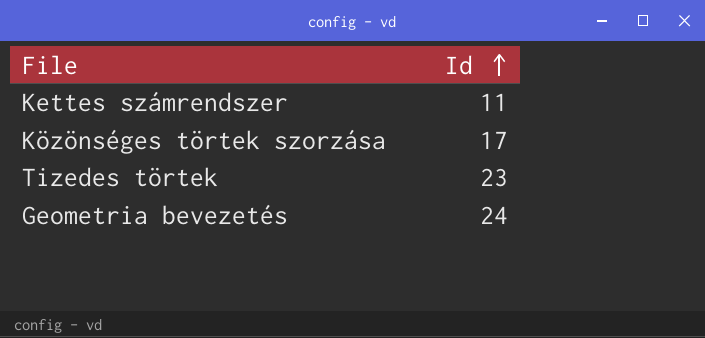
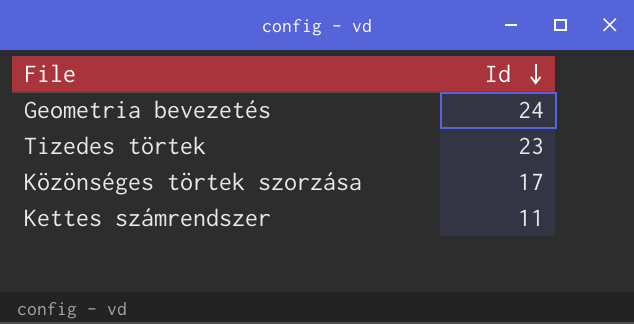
row order: Id ascending -> Id descending

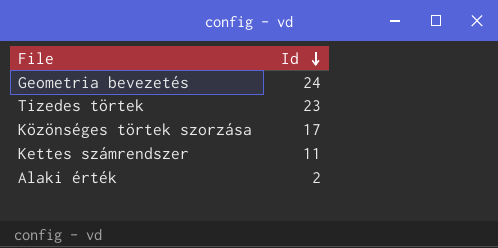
row Alaki érték: none -> 2

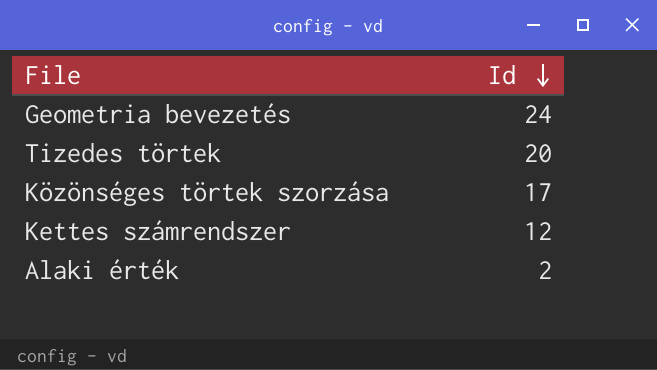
Tizedes törtek | Id: 23 -> 20
Kettes számrendszer | Id: 11 -> 12

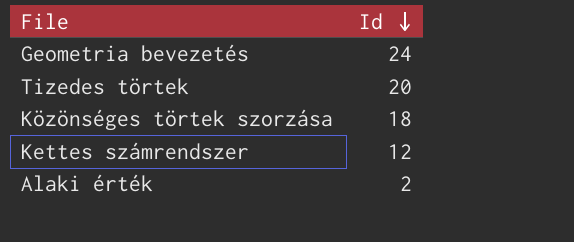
Közönséges törtek szorzása | Id: 17 -> 18

